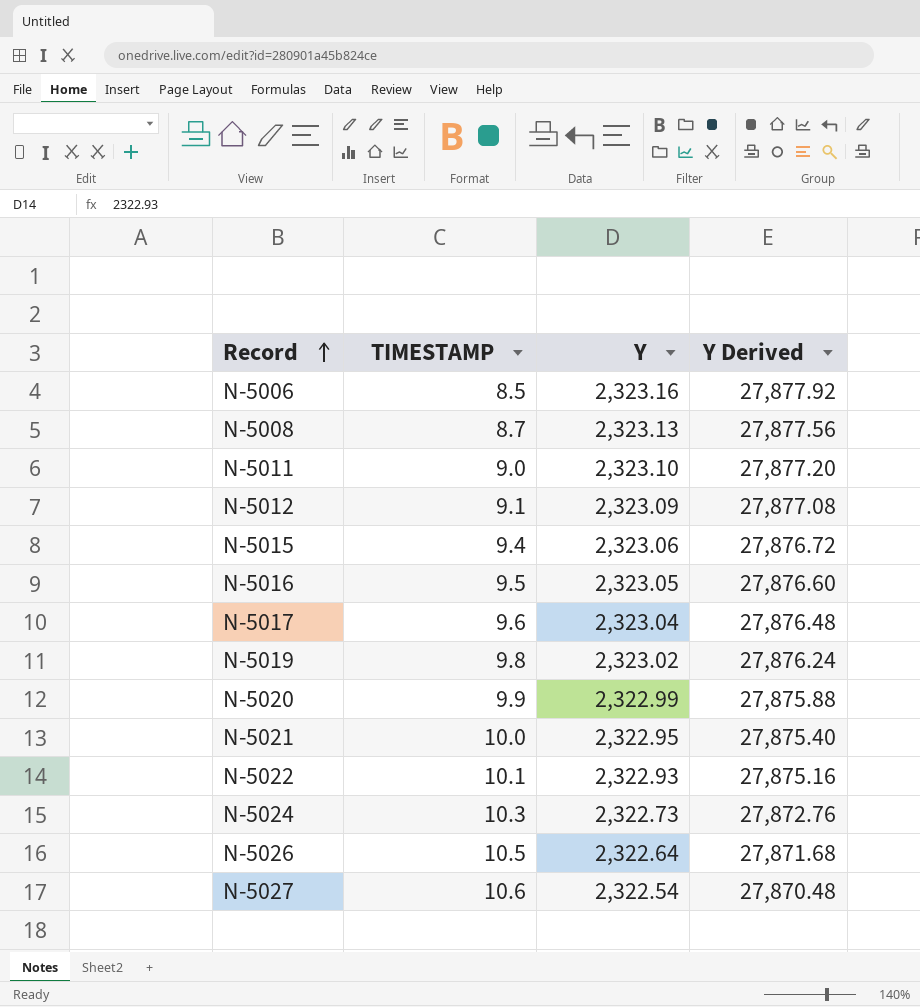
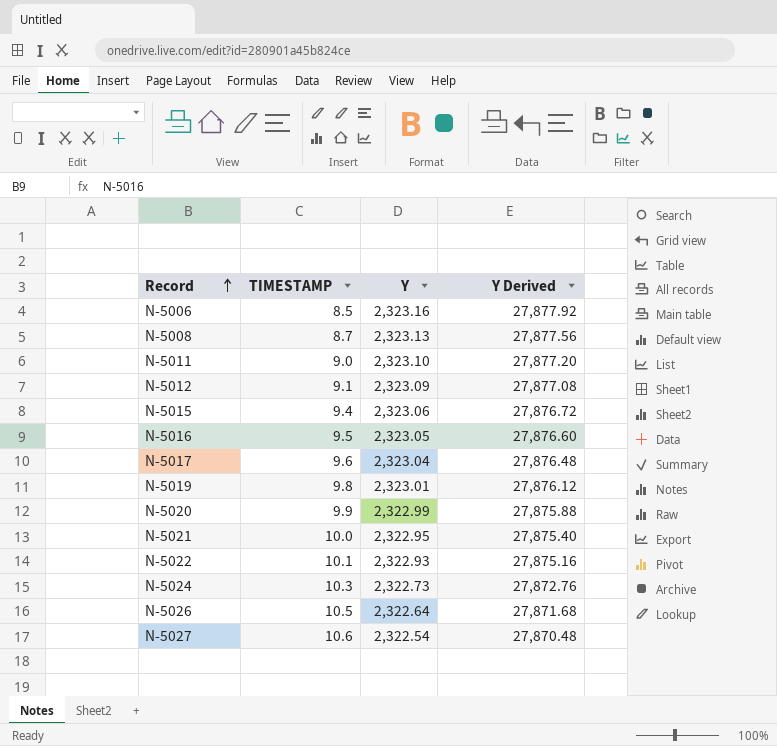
N-5019 | Y: 2,323.02 -> 2,323.01
N-5019 | Y Derived: 27,876.24 -> 27,876.12

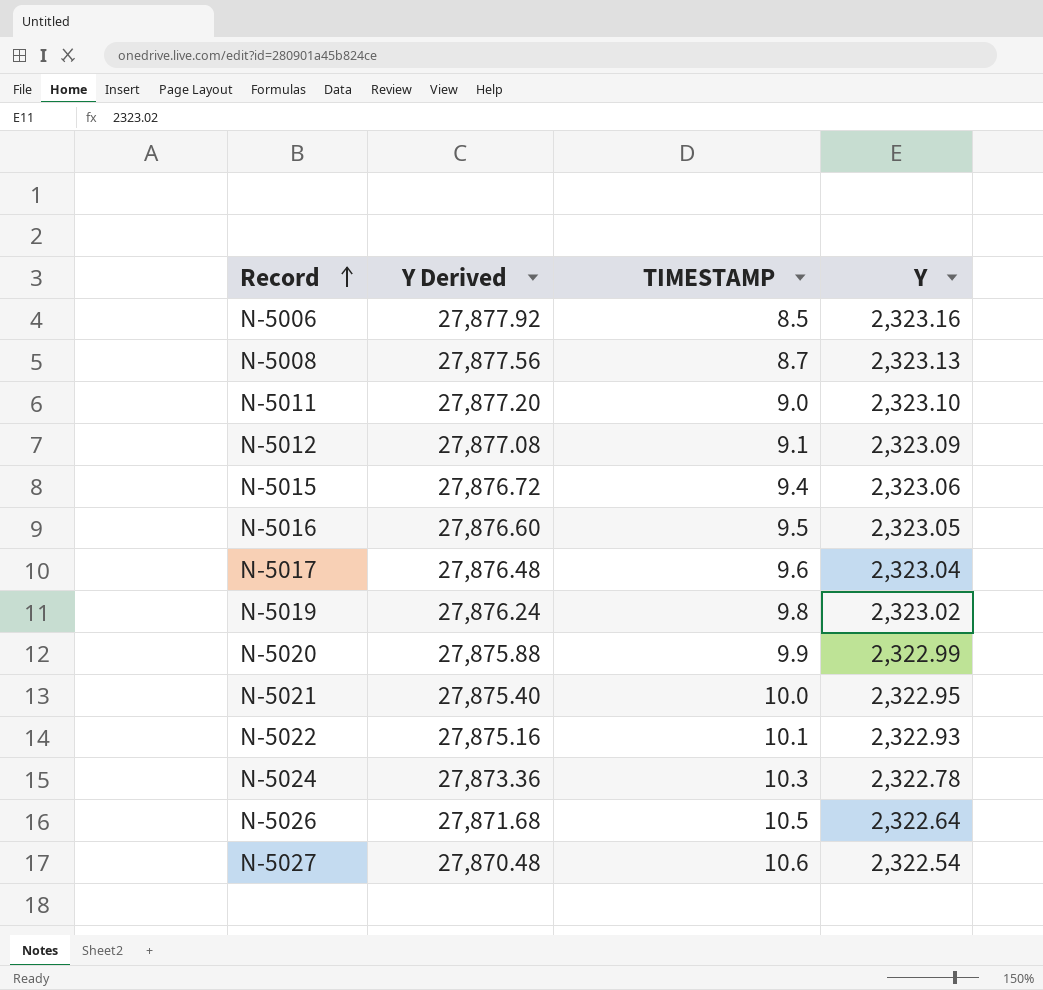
column Y Derived | position: 4 -> 2
N-5019 | Y Derived: 27,876.12 -> 27,876.24
N-5019 | Y: 2,323.01 -> 2,323.02
N-5024 | Y Derived: 27,872.76 -> 27,873.36
N-5024 | Y: 2,322.73 -> 2,322.78

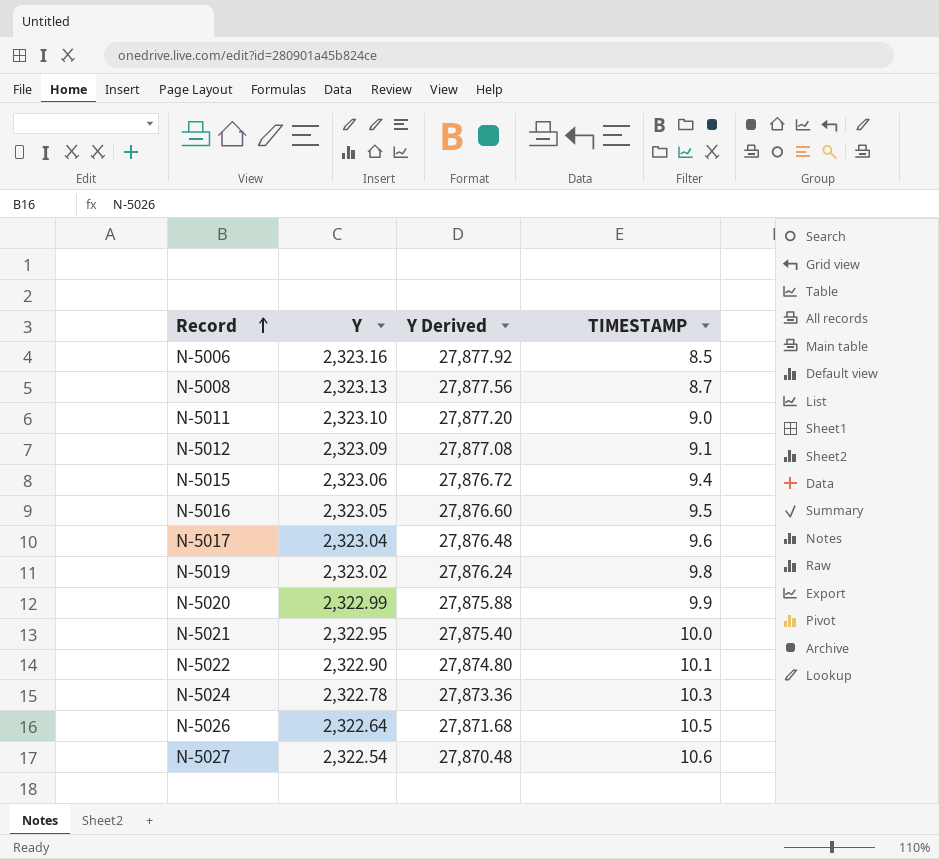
column Y | position: 4 -> 2
N-5022 | Y: 2,322.93 -> 2,322.90
N-5022 | Y Derived: 27,875.16 -> 27,874.80

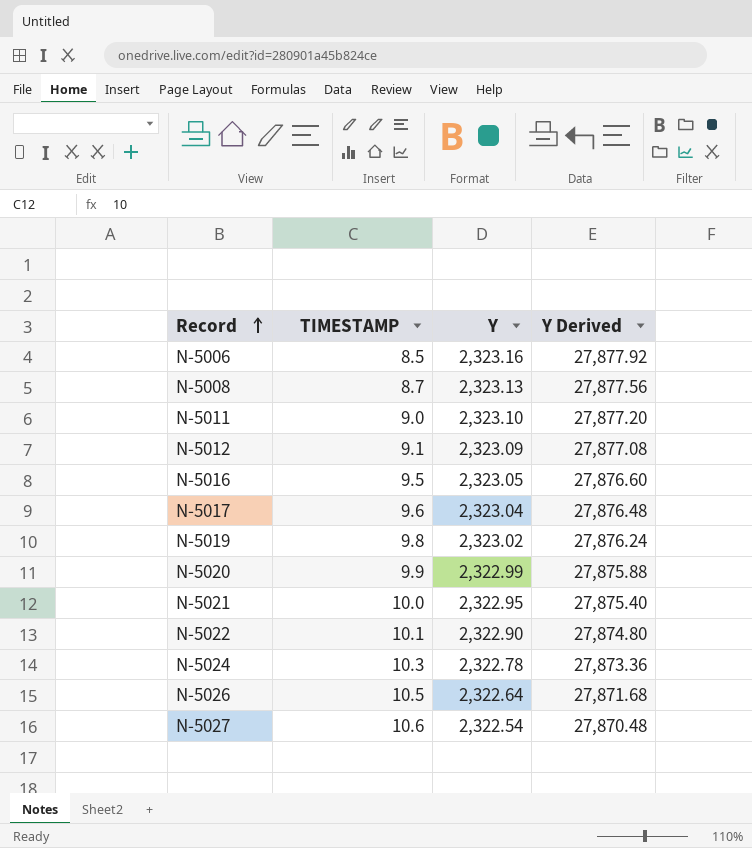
column TIMESTAMP | position: 4 -> 2
row N-5015: 2,323.06 | 27,876.72 | 9.4 -> none

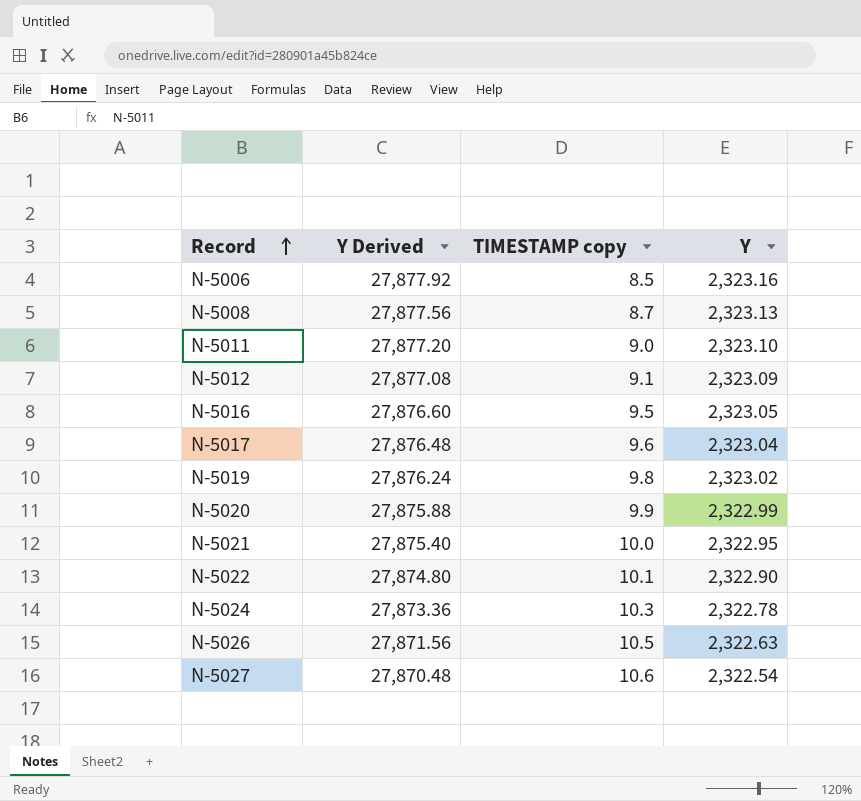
column Y Derived | position: 4 -> 2
column name: TIMESTAMP -> TIMESTAMP copy
N-5026 | Y Derived: 27,871.68 -> 27,871.56
N-5026 | Y: 2,322.64 -> 2,322.63

